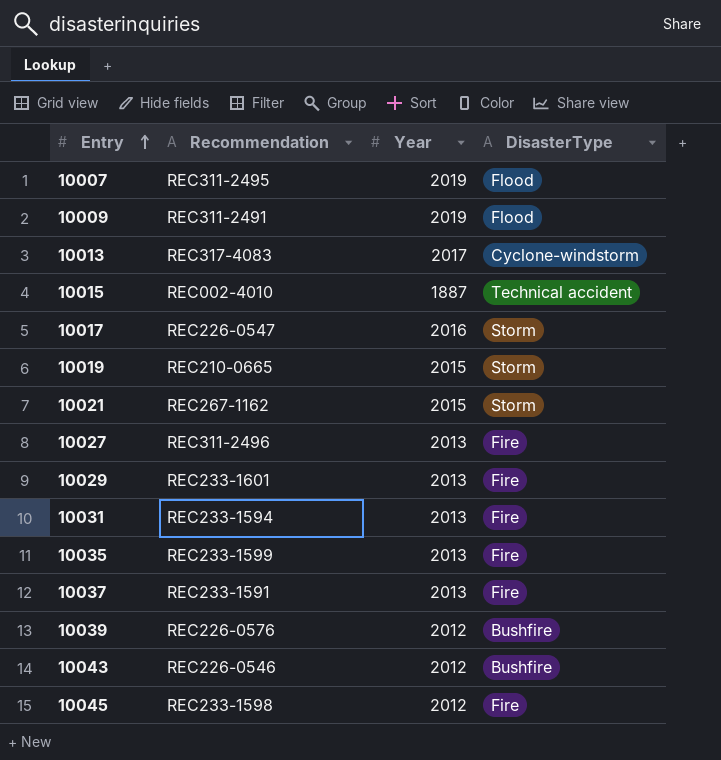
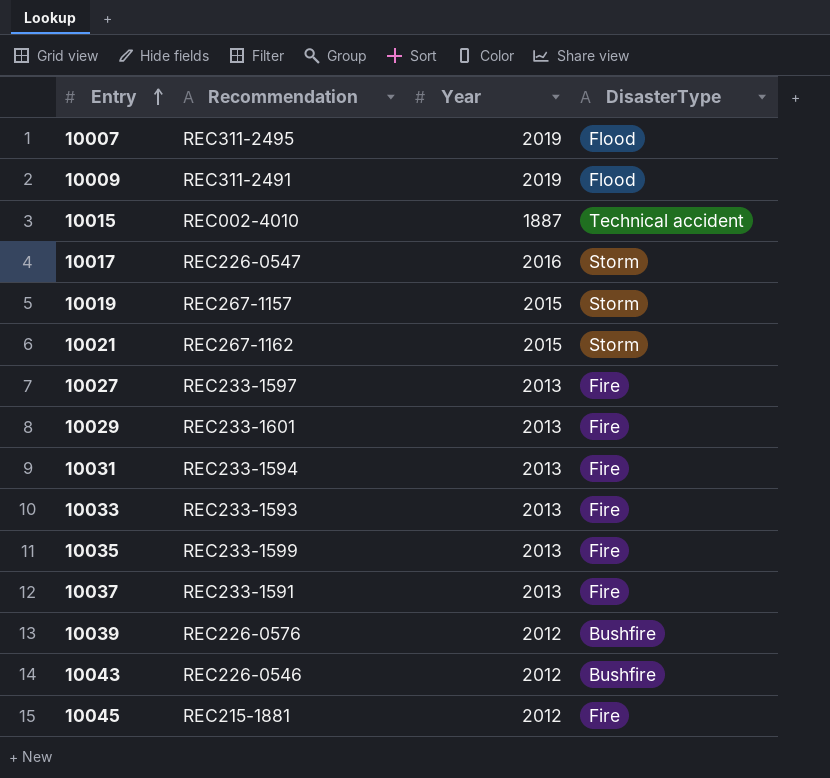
row 10013: REC317-4083 | 2017 | Cyclone-windstorm -> none
10019 | Recommendation: REC210-0665 -> REC267-1157
10027 | Recommendation: REC311-2496 -> REC233-1597
row 10033: none -> REC233-1593 | 2013 | Fire
10045 | Recommendation: REC233-1598 -> REC215-1881

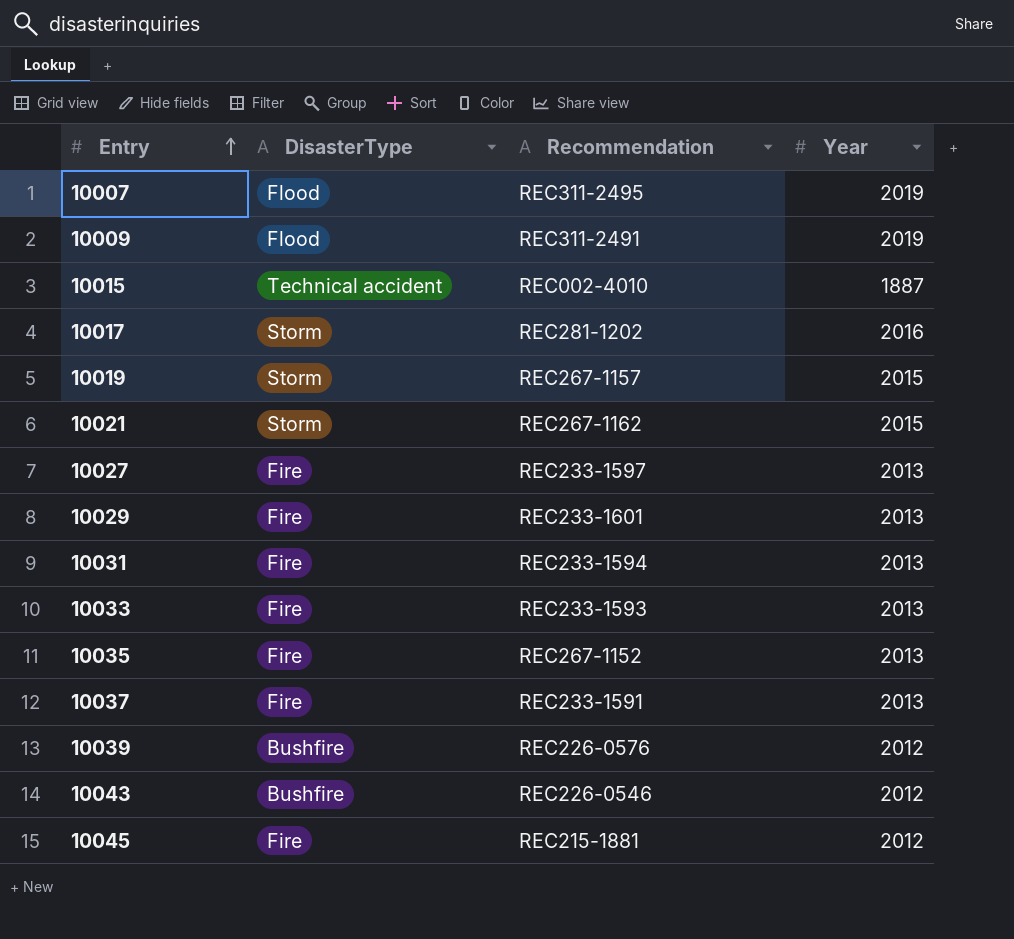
column DisasterType | position: 4 -> 2
10017 | Recommendation: REC226-0547 -> REC281-1202
10035 | Recommendation: REC233-1599 -> REC267-1152

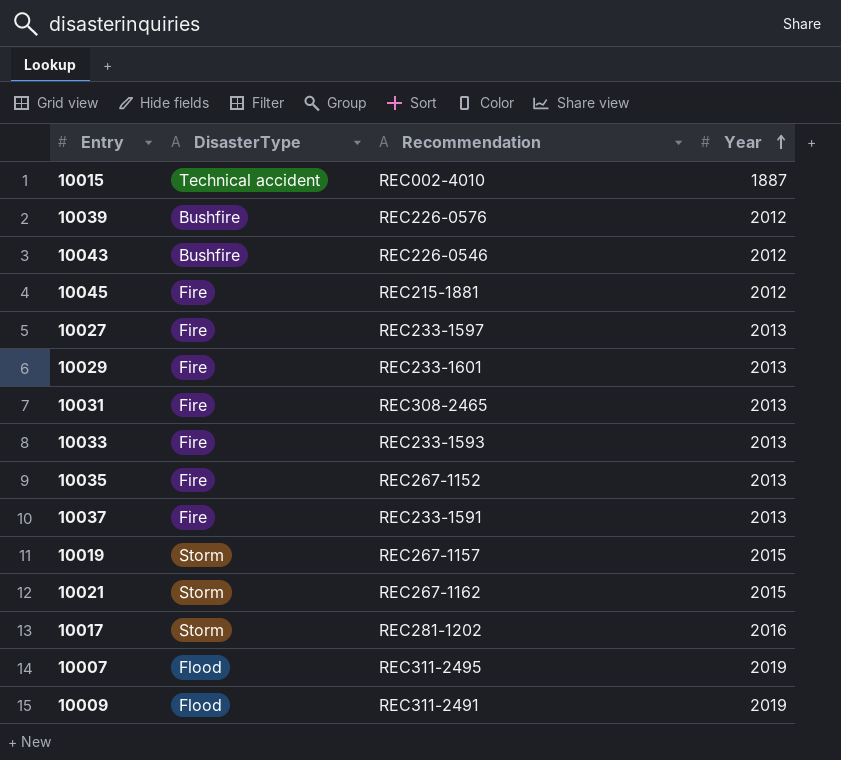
row order: Entry ascending -> Year ascending
10031 | Recommendation: REC233-1594 -> REC308-2465

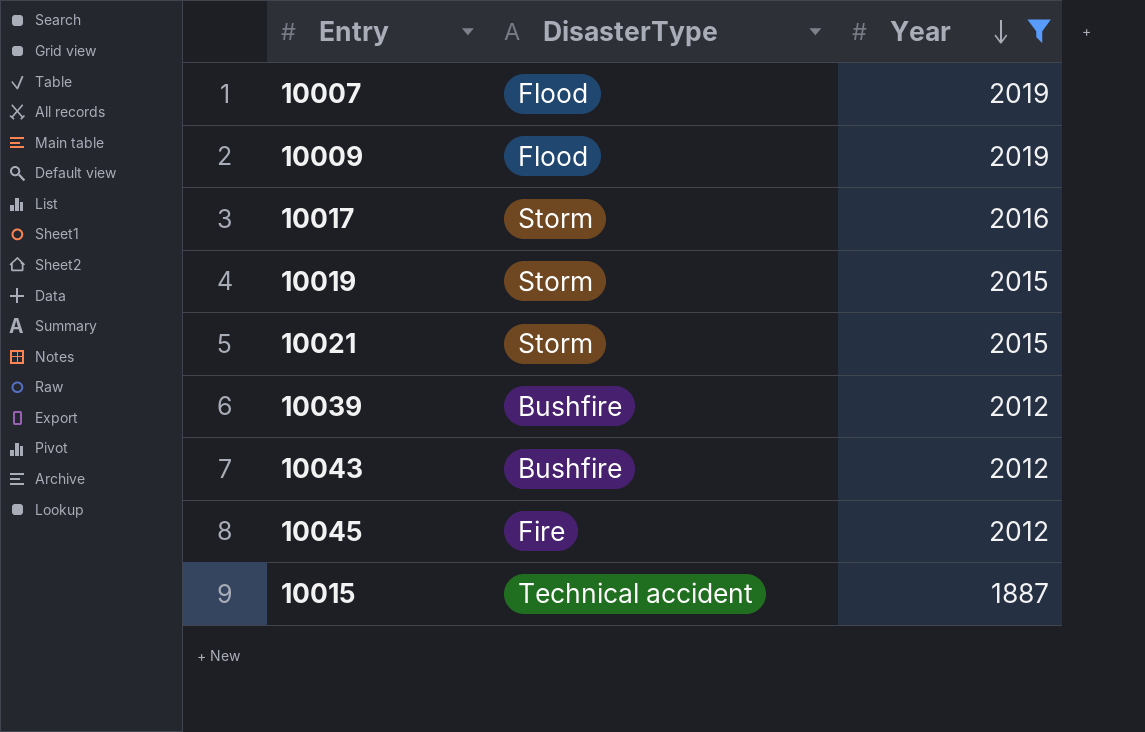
filter: none -> Year != 2013
row order: Year ascending -> Year descending
column Recommendation | position: 3 -> none

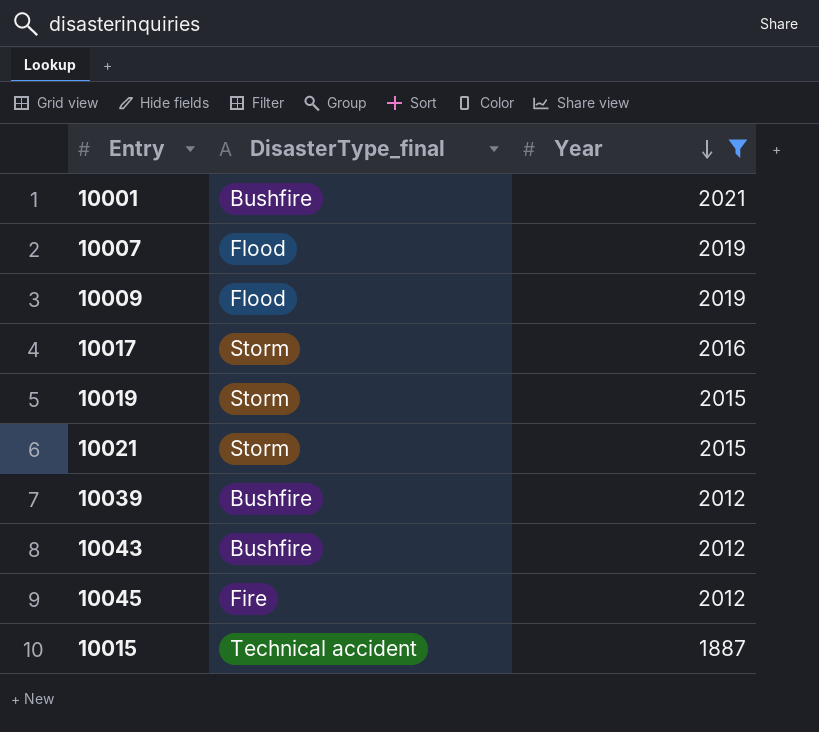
column name: DisasterType -> DisasterType_final
row 10001: none -> Bushfire | 2021

